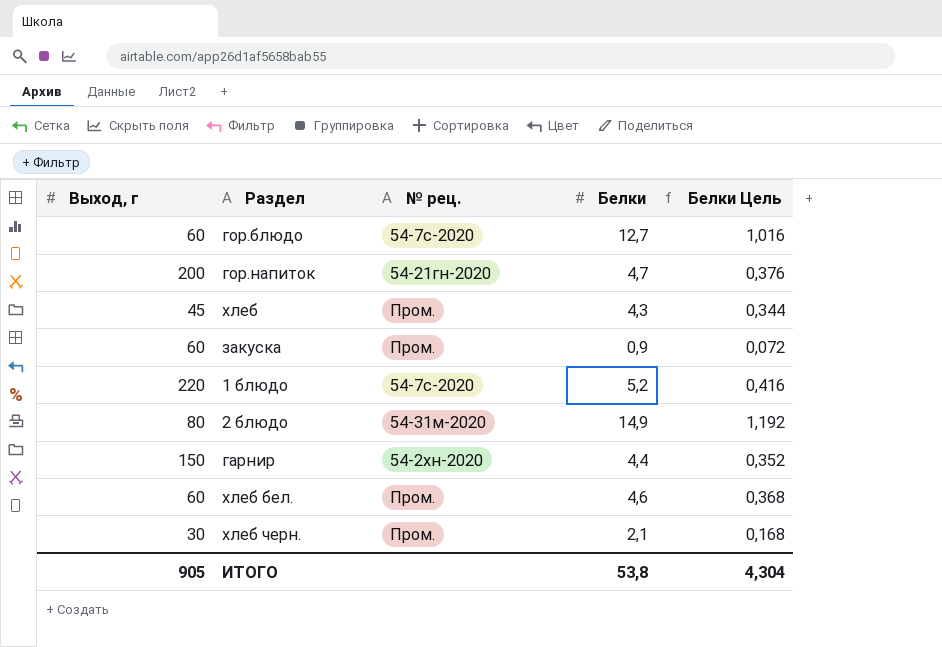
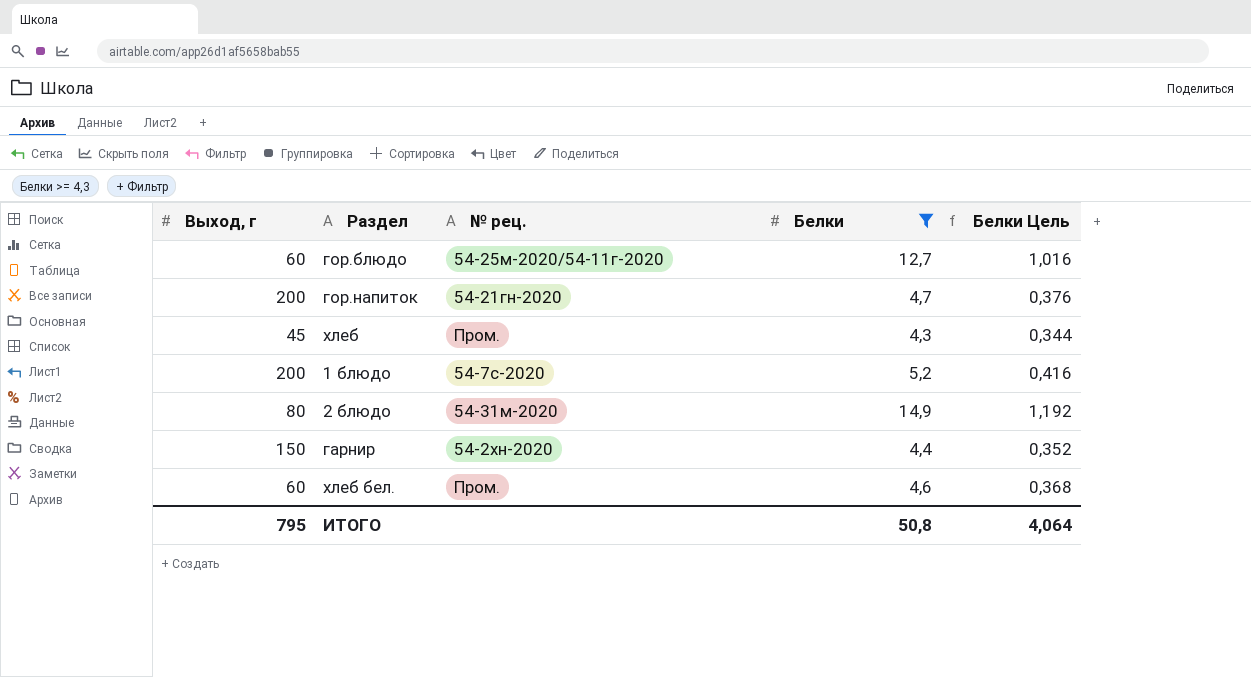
filter: none -> Белки >= 4,3
гор.блюдо | № рец.: 54-7с-2020 -> 54-25м-2020/54-11г-2020
1 блюдо | Выход, г: 220 -> 200
ИТОГО | Выход, г: 905 -> 795
ИТОГО | Белки: 53,8 -> 50,8
ИТОГО | Белки Цель: 4,304 -> 4,064

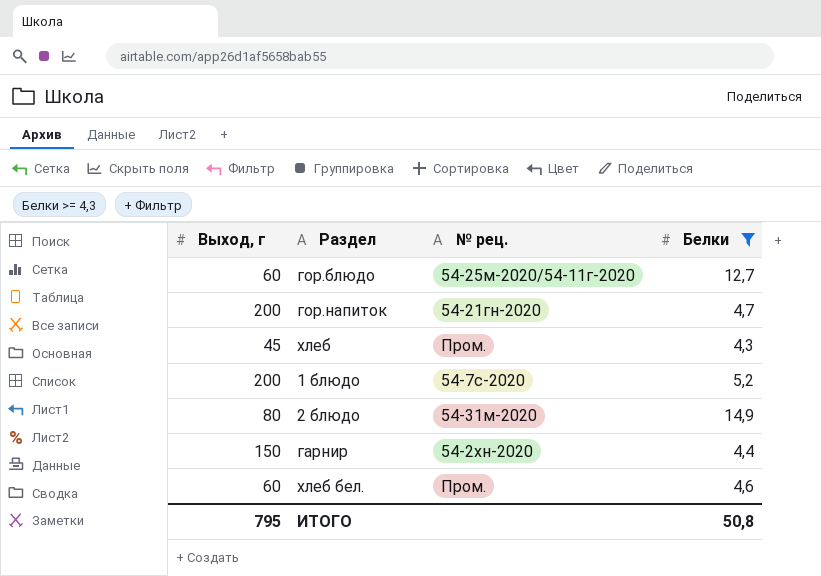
column Белки Цель | formula: [Белки] * 0,08 -> none

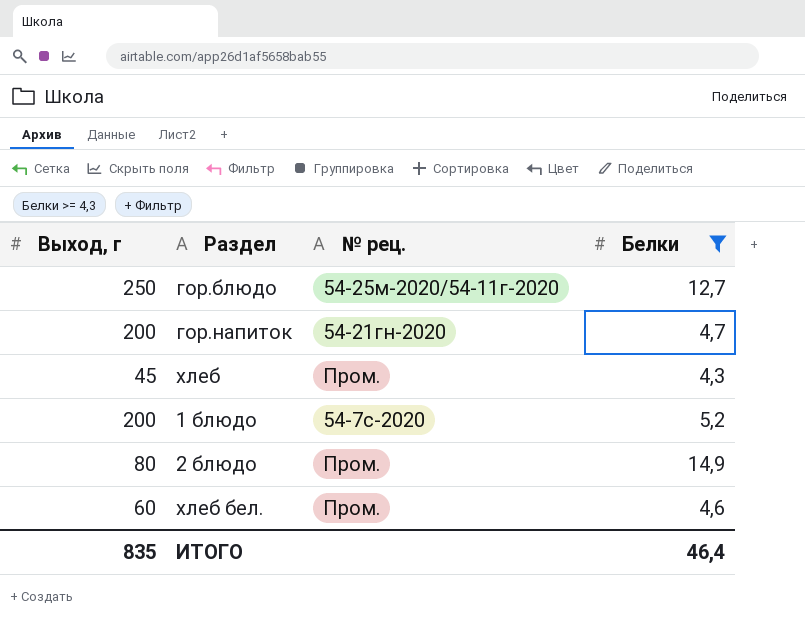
row гарнир: 150 | 54-2хн-2020 | 4,4 -> none
гор.блюдо | Выход, г: 60 -> 250
2 блюдо | № рец.: 54-31м-2020 -> Пром.
ИТОГО | Выход, г: 795 -> 835
ИТОГО | Белки: 50,8 -> 46,4

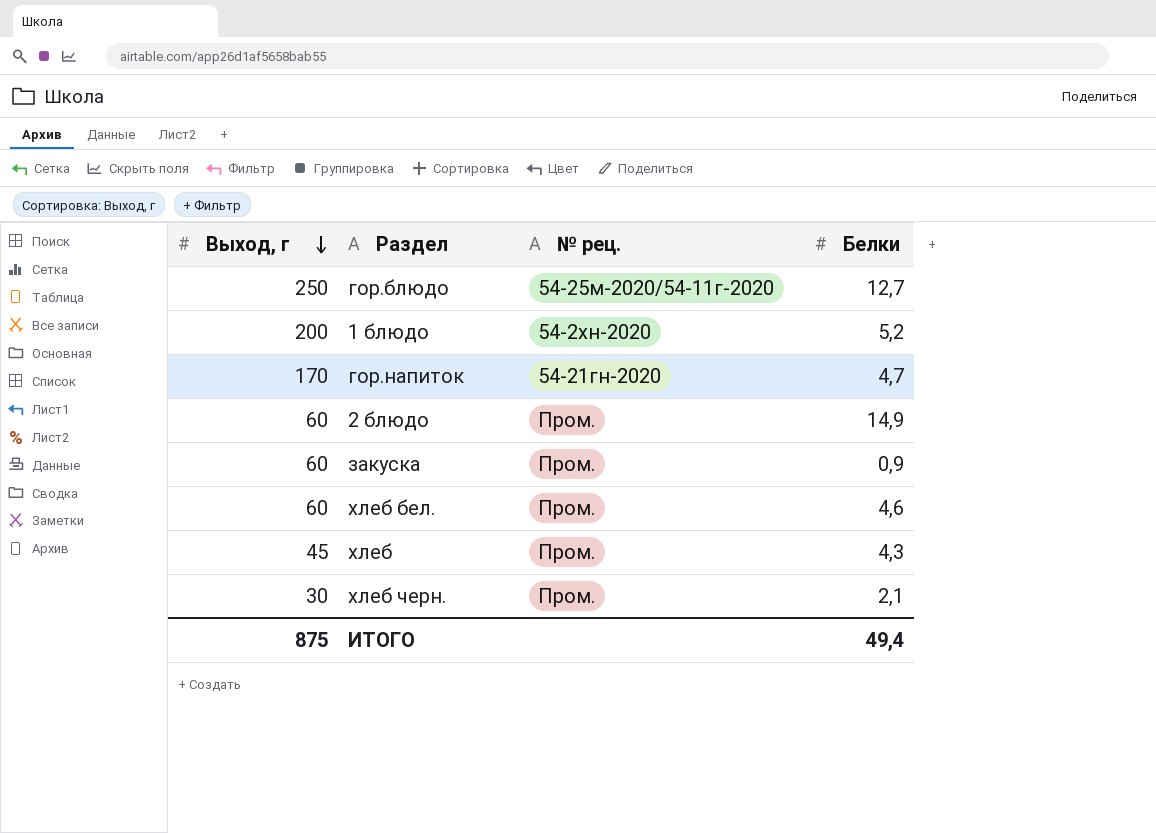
filter: Белки >= 4,3 -> none
row order: none -> Выход, г descending
1 блюдо | № рец.: 54-7с-2020 -> 54-2хн-2020
гор.напиток | Выход, г: 200 -> 170
2 блюдо | Выход, г: 80 -> 60
ИТОГО | Выход, г: 835 -> 875
ИТОГО | Белки: 46,4 -> 49,4

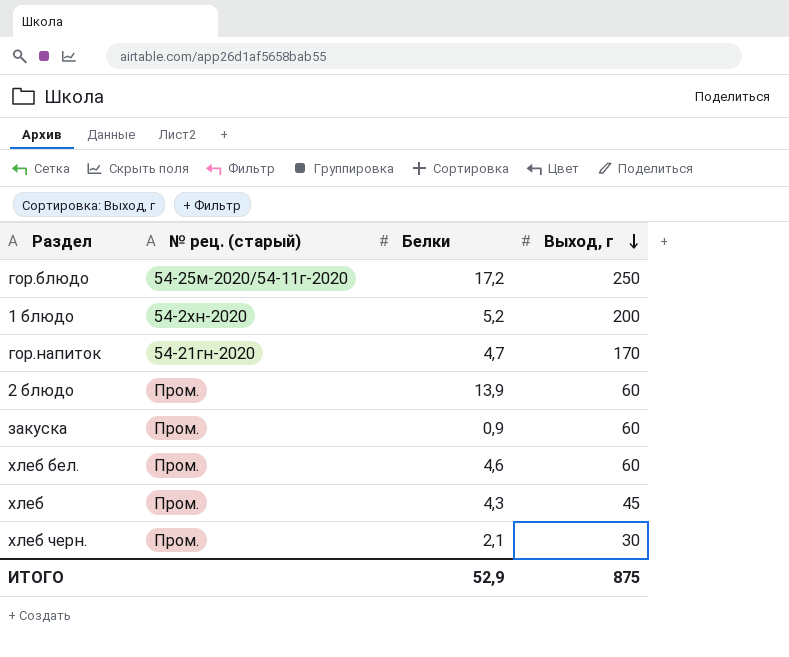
column name: № рец. -> № рец. (старый)
column Выход, г | position: 1 -> 4
гор.блюдо | Белки: 12,7 -> 17,2
2 блюдо | Белки: 14,9 -> 13,9
ИТОГО | Белки: 49,4 -> 52,9

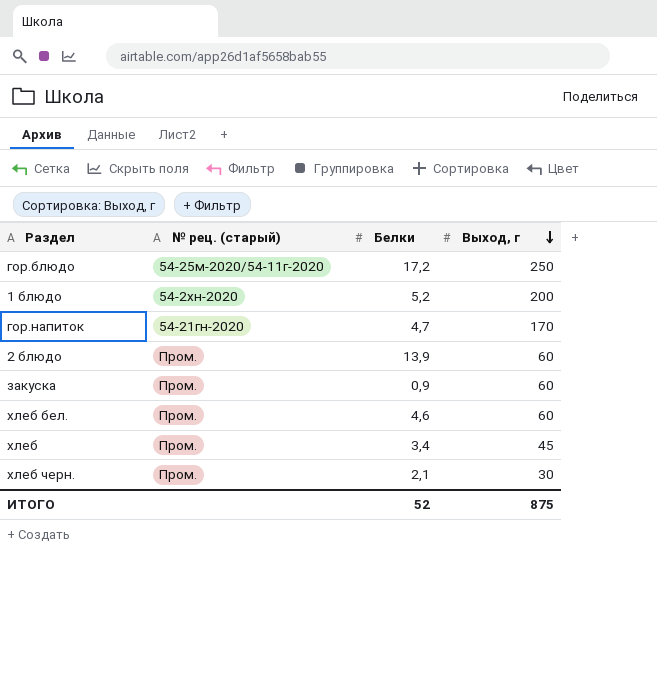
хлеб | Белки: 4,3 -> 3,4
ИТОГО | Белки: 52,9 -> 52

